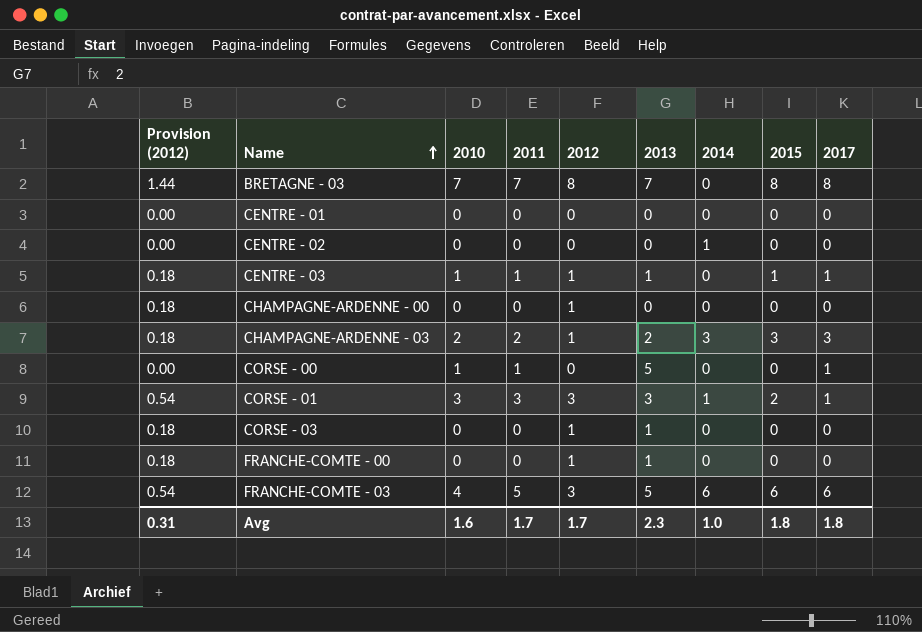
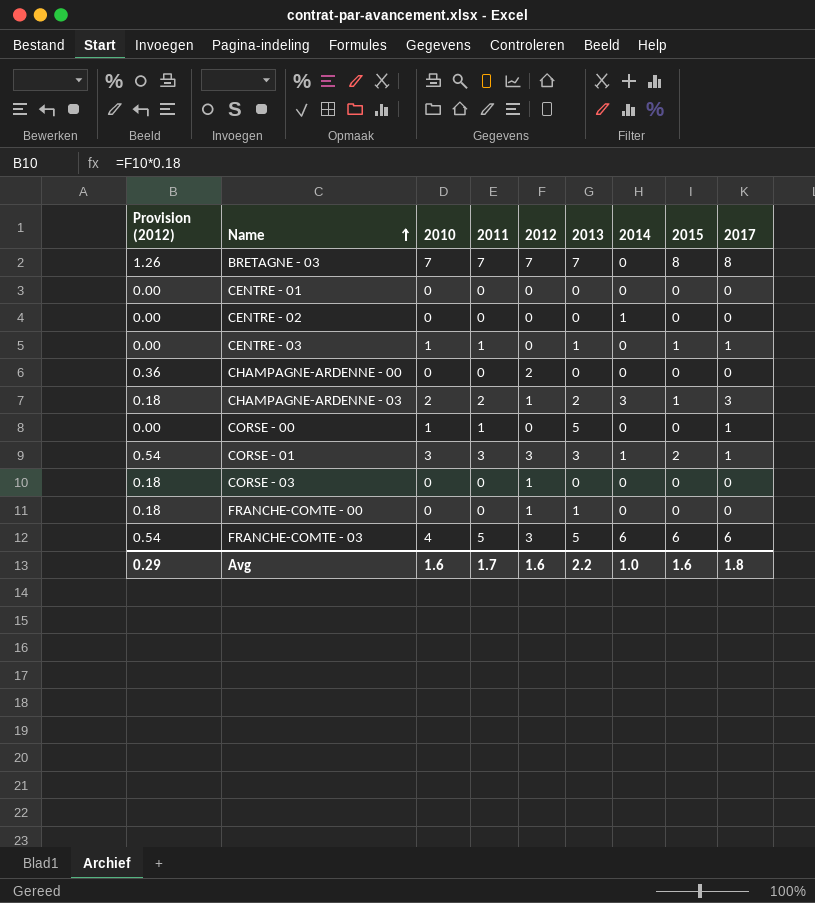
BRETAGNE - 03 | Provision (2012): 1.44 -> 1.26
BRETAGNE - 03 | 2012: 8 -> 7
CENTRE - 03 | Provision (2012): 0.18 -> 0.00
CENTRE - 03 | 2012: 1 -> 0
CHAMPAGNE-ARDENNE - 00 | Provision (2012): 0.18 -> 0.36
CHAMPAGNE-ARDENNE - 00 | 2012: 1 -> 2
CHAMPAGNE-ARDENNE - 03 | 2015: 3 -> 1
CORSE - 03 | 2013: 1 -> 0
Avg | Provision (2012): 0.31 -> 0.29
Avg | 2012: 1.7 -> 1.6
Avg | 2013: 2.3 -> 2.2
Avg | 2015: 1.8 -> 1.6

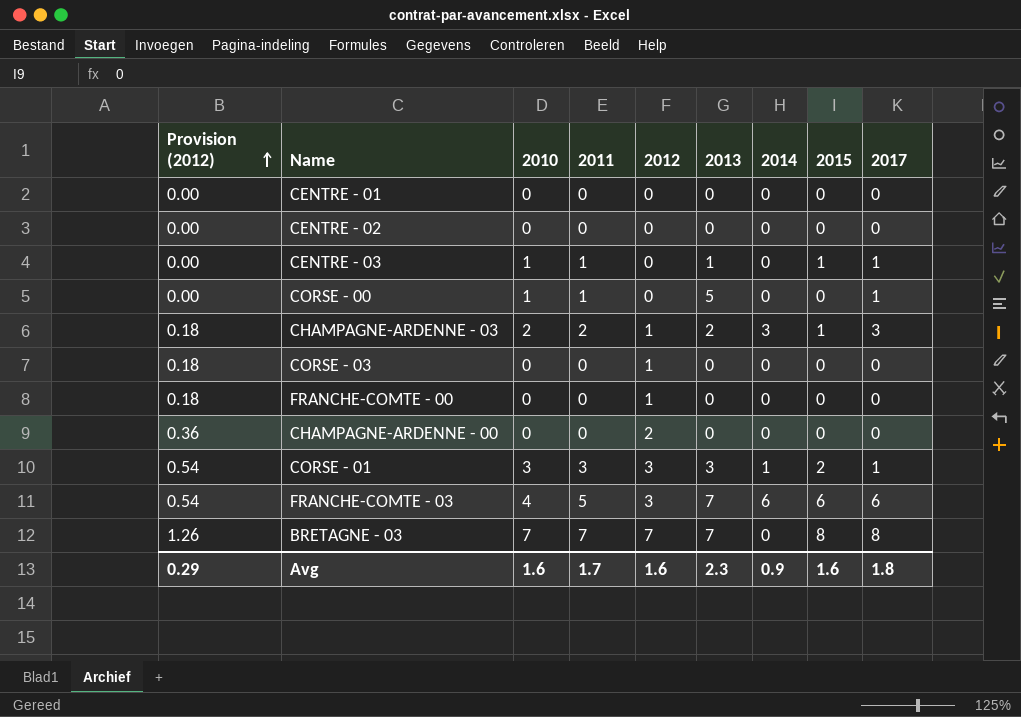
row order: Name ascending -> Provision (2012) ascending
CENTRE - 02 | 2014: 1 -> 0
FRANCHE-COMTE - 00 | 2013: 1 -> 0
FRANCHE-COMTE - 03 | 2013: 5 -> 7
Avg | 2013: 2.2 -> 2.3
Avg | 2014: 1.0 -> 0.9

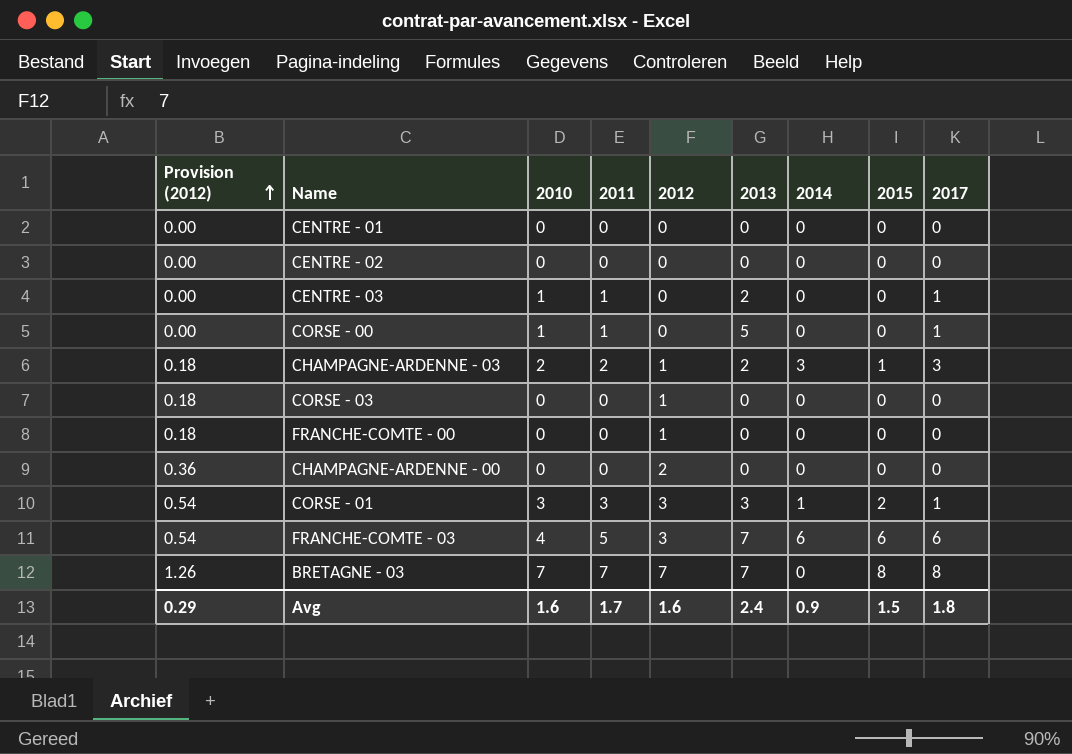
CENTRE - 03 | 2013: 1 -> 2
CENTRE - 03 | 2015: 1 -> 0
Avg | 2013: 2.3 -> 2.4
Avg | 2015: 1.6 -> 1.5

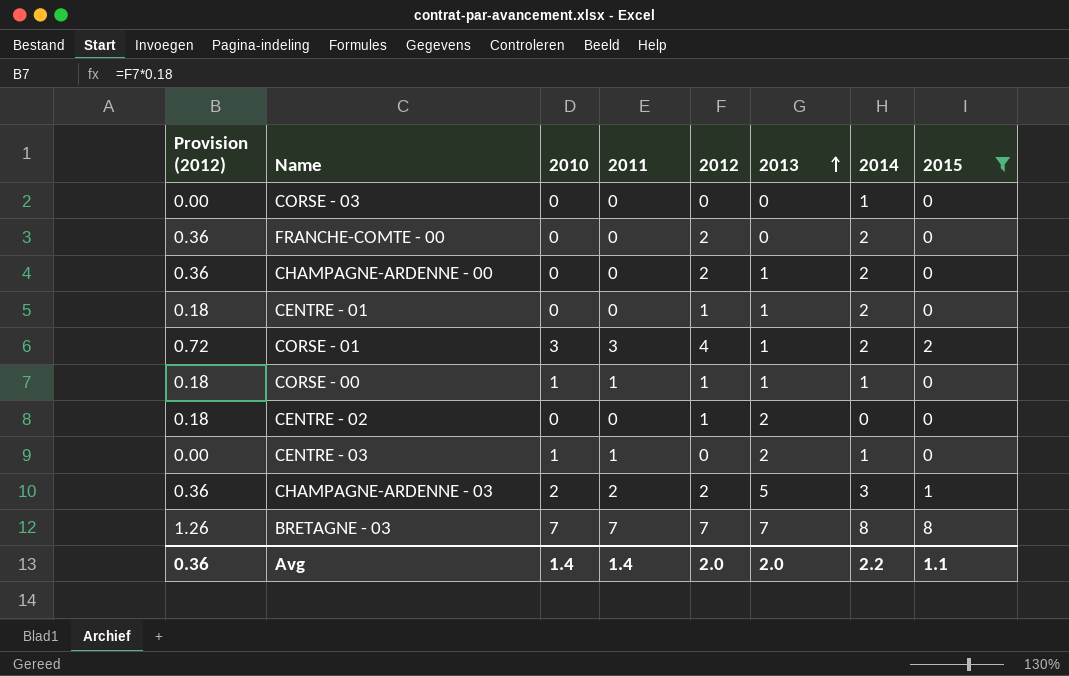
filter: none -> 2015 != 6
row order: Provision (2012) ascending -> 2013 ascending
column 2017 | position: 9 -> none
CORSE - 03 | Provision (2012): 0.18 -> 0.00
CORSE - 03 | 2012: 1 -> 0
CORSE - 03 | 2014: 0 -> 1
FRANCHE-COMTE - 00 | Provision (2012): 0.18 -> 0.36
FRANCHE-COMTE - 00 | 2012: 1 -> 2
FRANCHE-COMTE - 00 | 2014: 0 -> 2
CHAMPAGNE-ARDENNE - 00 | 2013: 0 -> 1
CHAMPAGNE-ARDENNE - 00 | 2014: 0 -> 2
CENTRE - 01 | Provision (2012): 0.00 -> 0.18
CENTRE - 01 | 2012: 0 -> 1
CENTRE - 01 | 2013: 0 -> 1
CENTRE - 01 | 2014: 0 -> 2
CORSE - 01 | Provision (2012): 0.54 -> 0.72
CORSE - 01 | 2012: 3 -> 4
CORSE - 01 | 2013: 3 -> 1
CORSE - 01 | 2014: 1 -> 2
CORSE - 00 | Provision (2012): 0.00 -> 0.18
CORSE - 00 | 2012: 0 -> 1
CORSE - 00 | 2013: 5 -> 1
CORSE - 00 | 2014: 0 -> 1
CENTRE - 02 | Provision (2012): 0.00 -> 0.18
CENTRE - 02 | 2012: 0 -> 1
CENTRE - 02 | 2013: 0 -> 2
CENTRE - 03 | 2014: 0 -> 1
CHAMPAGNE-ARDENNE - 03 | Provision (2012): 0.18 -> 0.36
CHAMPAGNE-ARDENNE - 03 | 2012: 1 -> 2
CHAMPAGNE-ARDENNE - 03 | 2013: 2 -> 5
BRETAGNE - 03 | 2014: 0 -> 8
Avg | Provision (2012): 0.29 -> 0.36
Avg | 2010: 1.6 -> 1.4
Avg | 2011: 1.7 -> 1.4
Avg | 2012: 1.6 -> 2.0
Avg | 2013: 2.4 -> 2.0
Avg | 2014: 0.9 -> 2.2
Avg | 2015: 1.5 -> 1.1

